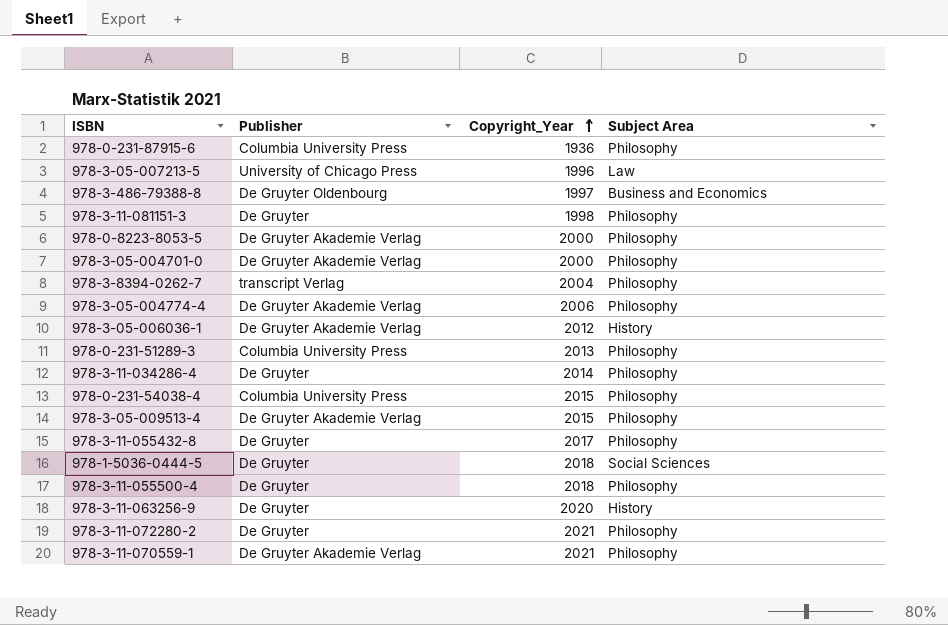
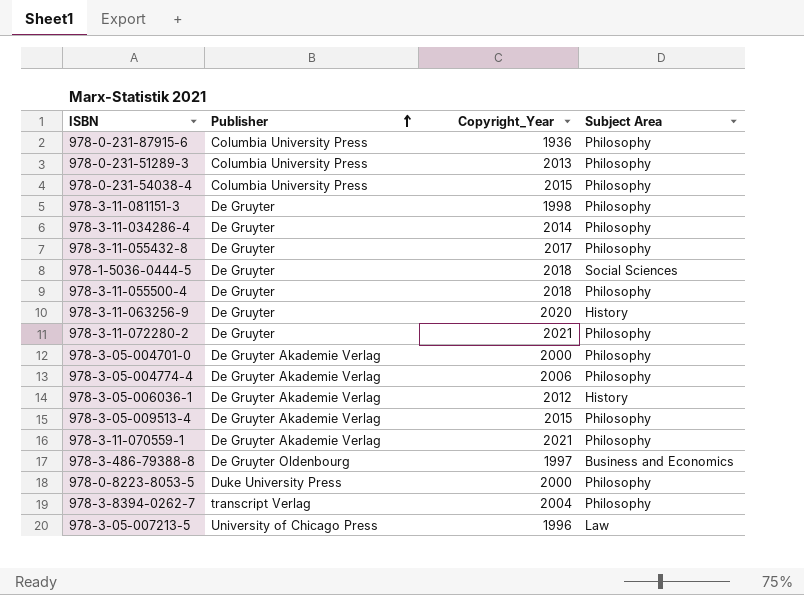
row order: Copyright_Year ascending -> Publisher ascending
978-0-8223-8053-5 | Publisher: De Gruyter Akademie Verlag -> Duke University Press

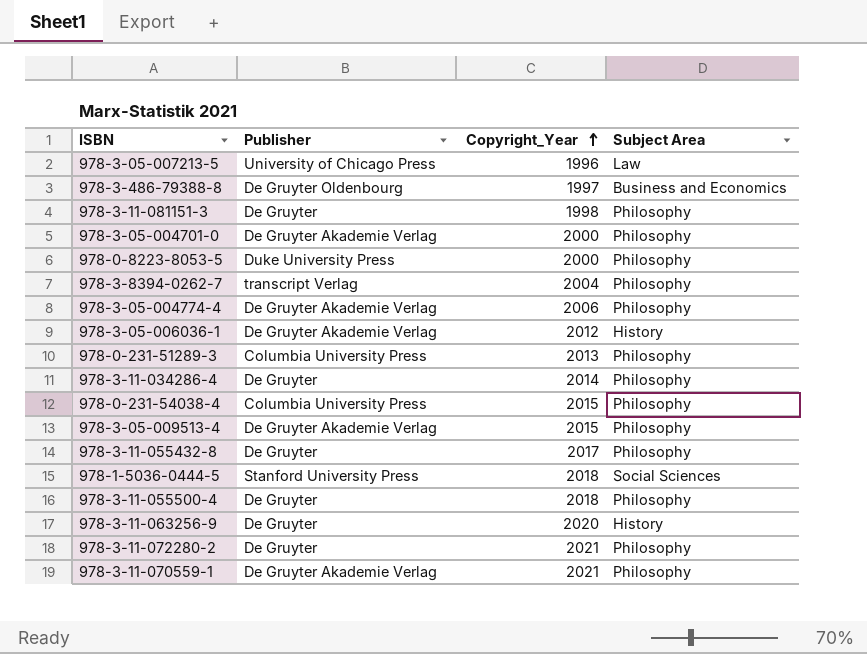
row order: Publisher ascending -> Copyright_Year ascending
row 978-0-231-87915-6: Columbia University Press | 1936 | Philosophy -> none
978-1-5036-0444-5 | Publisher: De Gruyter -> Stanford University Press

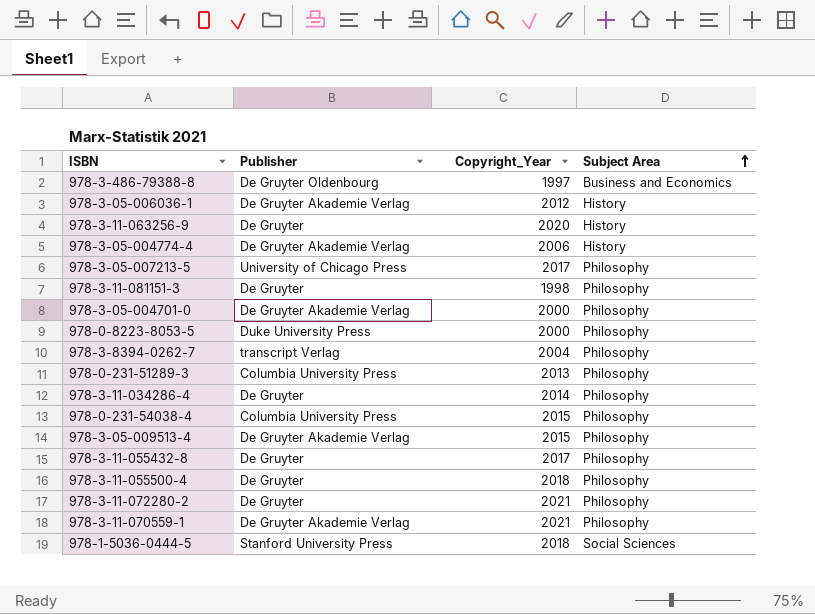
row order: Copyright_Year ascending -> Subject Area ascending
978-3-05-004774-4 | Subject Area: Philosophy -> History
978-3-05-007213-5 | Copyright_Year: 1996 -> 2017
978-3-05-007213-5 | Subject Area: Law -> Philosophy

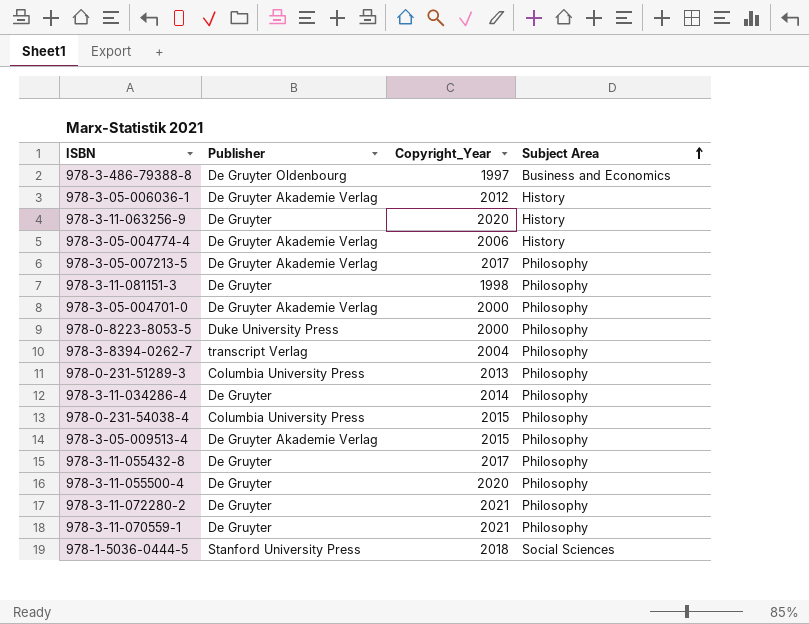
978-3-05-007213-5 | Publisher: University of Chicago Press -> De Gruyter Akademie Verlag
978-3-11-055500-4 | Copyright_Year: 2018 -> 2020
978-3-11-070559-1 | Publisher: De Gruyter Akademie Verlag -> De Gruyter

